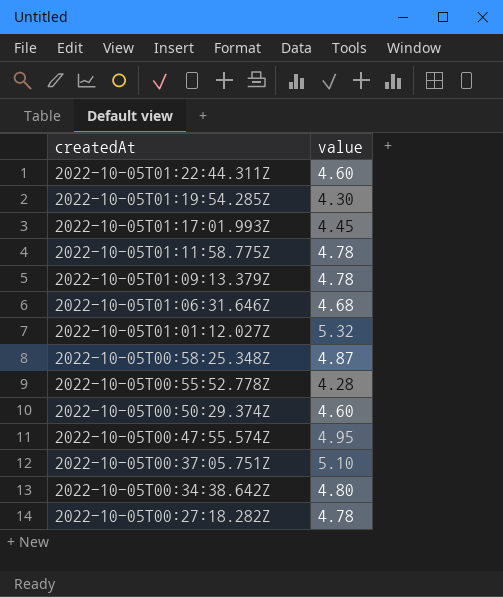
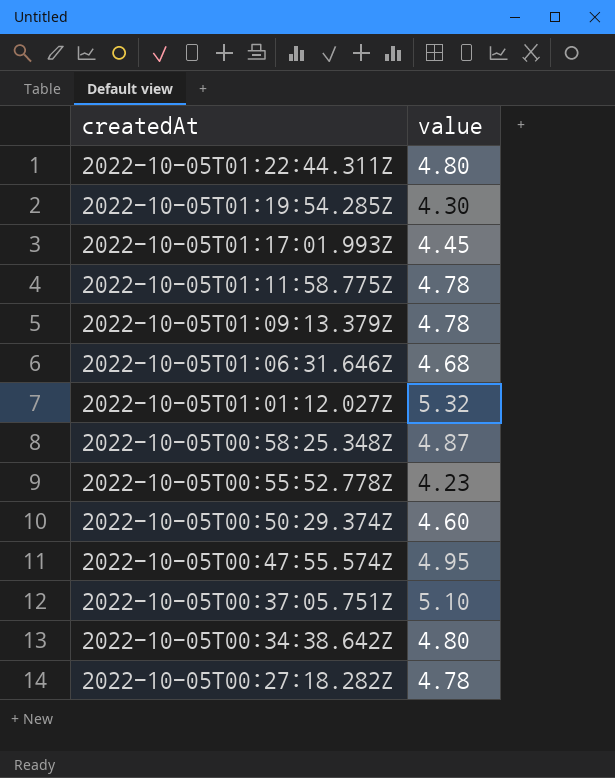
2022-10-05T01:22:44.311Z | value: 4.60 -> 4.80
2022-10-05T00:55:52.778Z | value: 4.28 -> 4.23

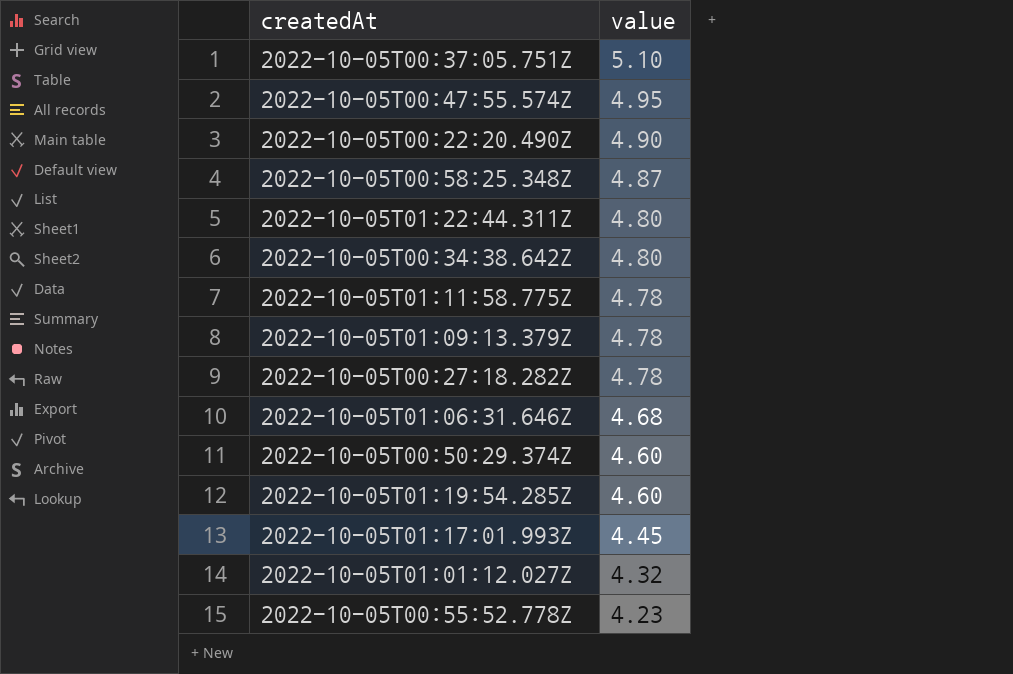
row order: createdAt descending -> value descending
row 2022-10-05T00:22:20.490Z: none -> 4.90
2022-10-05T01:19:54.285Z | value: 4.30 -> 4.60
2022-10-05T01:01:12.027Z | value: 5.32 -> 4.32

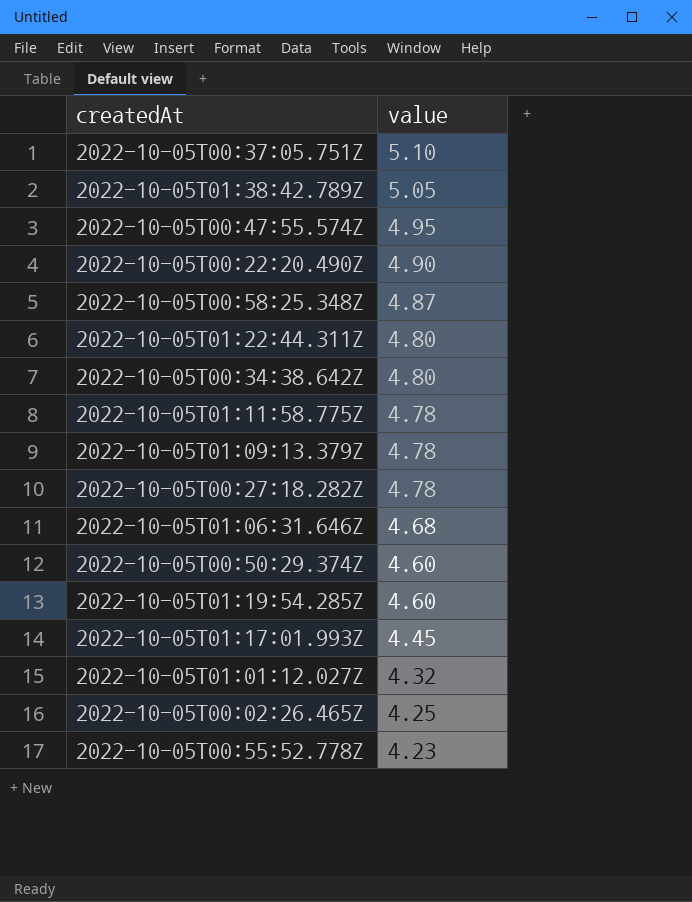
row 2022-10-05T01:38:42.789Z: none -> 5.05
row 2022-10-05T00:02:26.465Z: none -> 4.25

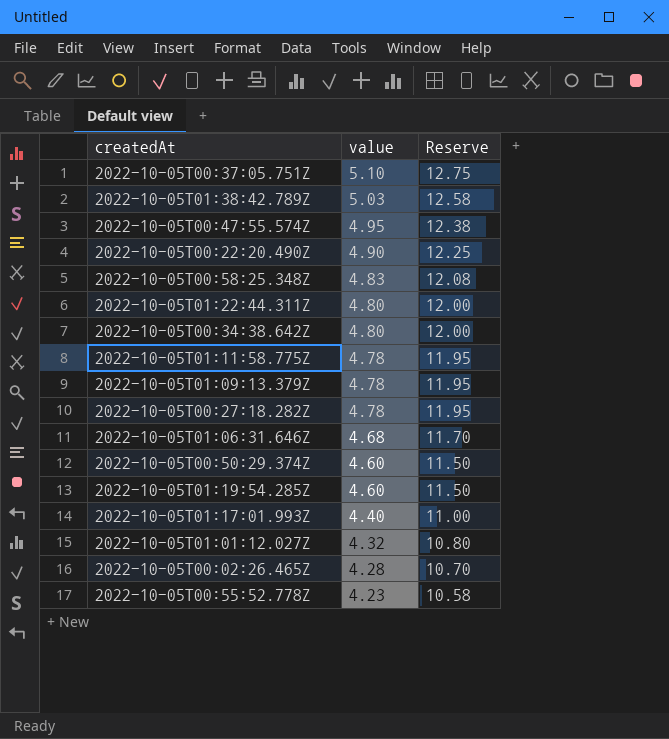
column Reserve | formula: none -> [value] * 2.5
2022-10-05T01:38:42.789Z | value: 5.05 -> 5.03
2022-10-05T00:58:25.348Z | value: 4.87 -> 4.83
2022-10-05T01:17:01.993Z | value: 4.45 -> 4.40
2022-10-05T00:02:26.465Z | value: 4.25 -> 4.28

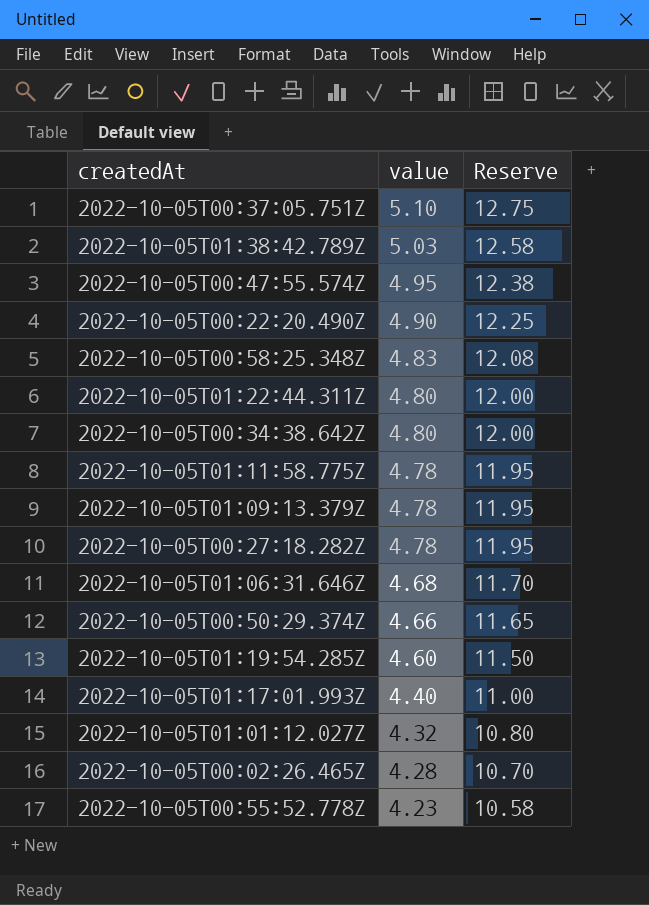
2022-10-05T00:50:29.374Z | value: 4.60 -> 4.66
2022-10-05T00:50:29.374Z | Reserve: 11.50 -> 11.65

